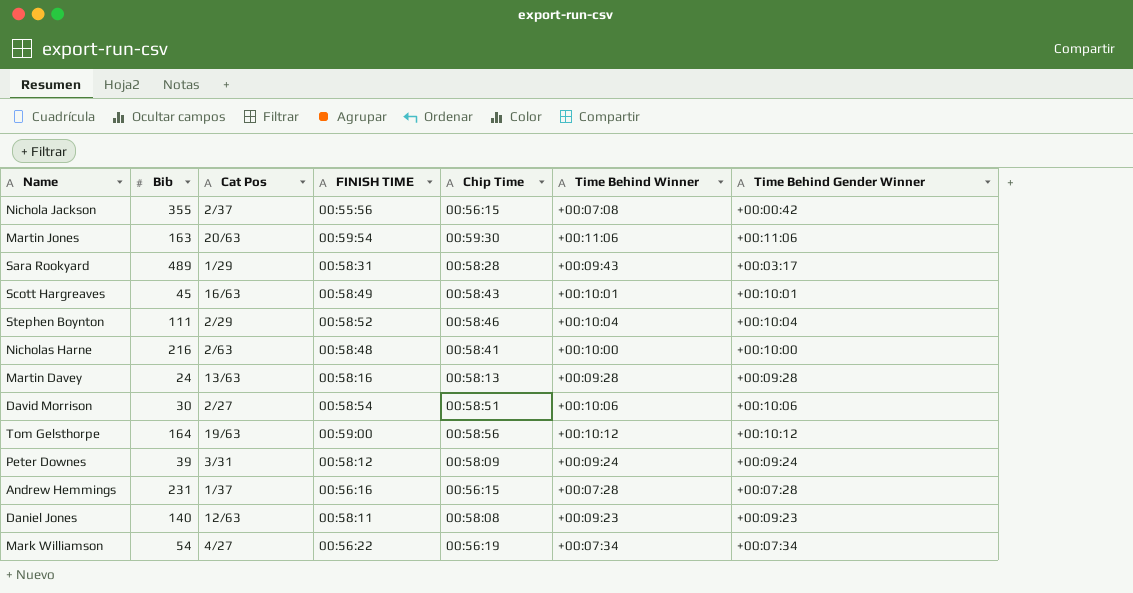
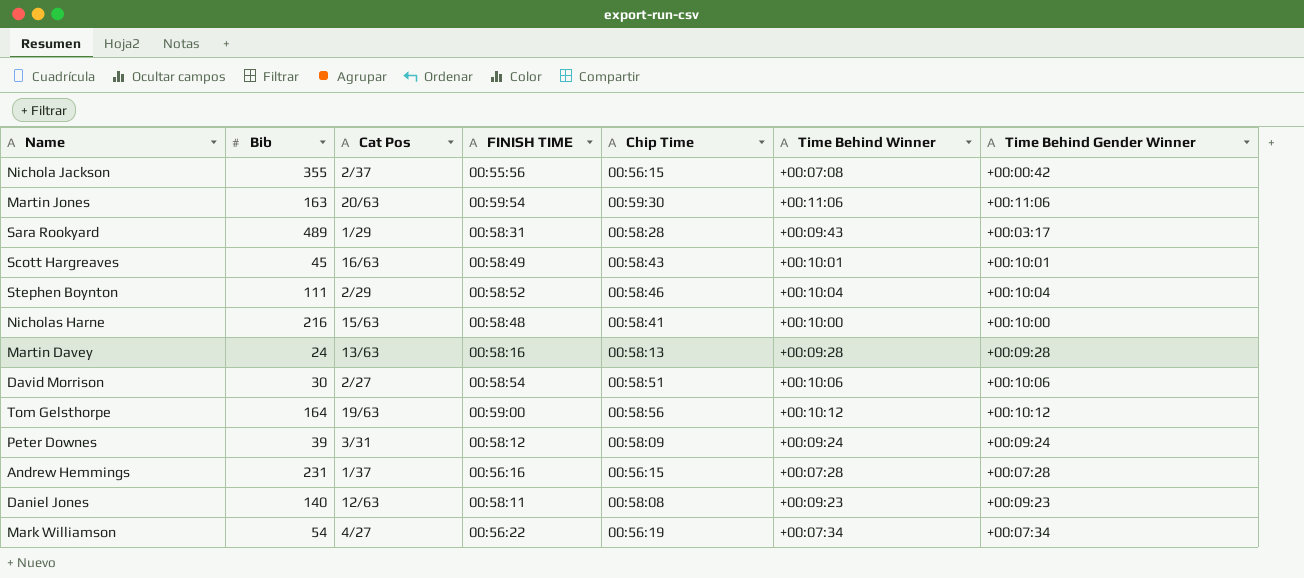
Nicholas Harne | Cat Pos: 2/63 -> 15/63

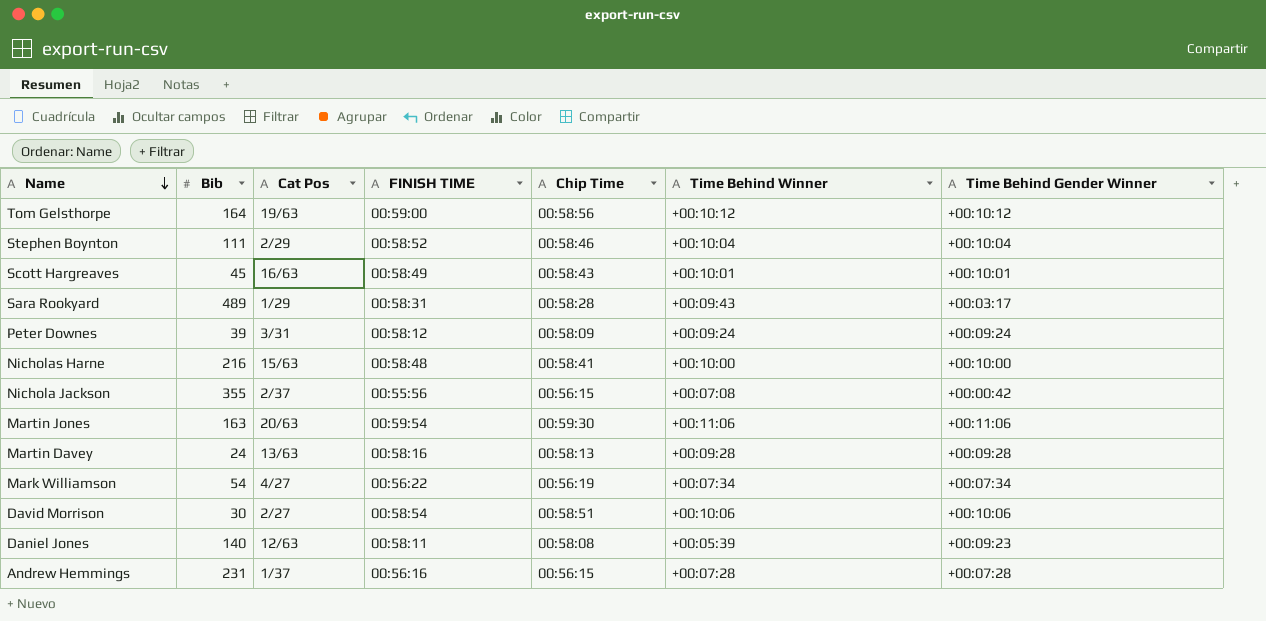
row order: none -> Name descending
Daniel Jones | Time Behind Winner: +00:09:23 -> +00:05:39

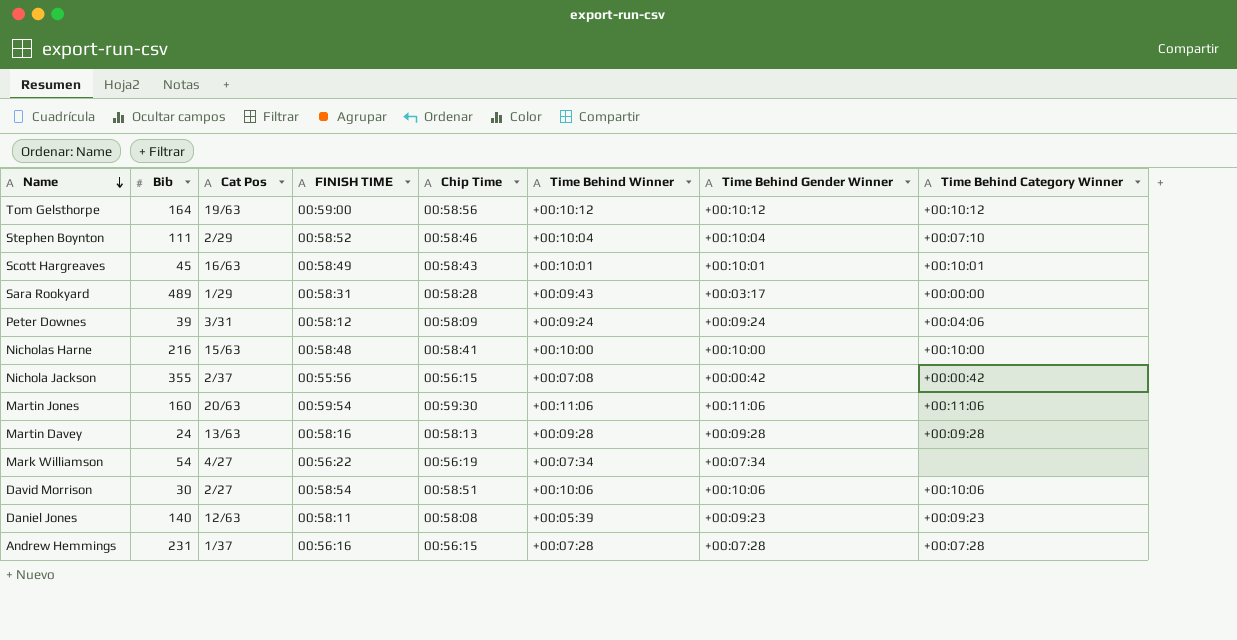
column Time Behind Category Winner | position: none -> 8
Martin Jones | Bib: 163 -> 160

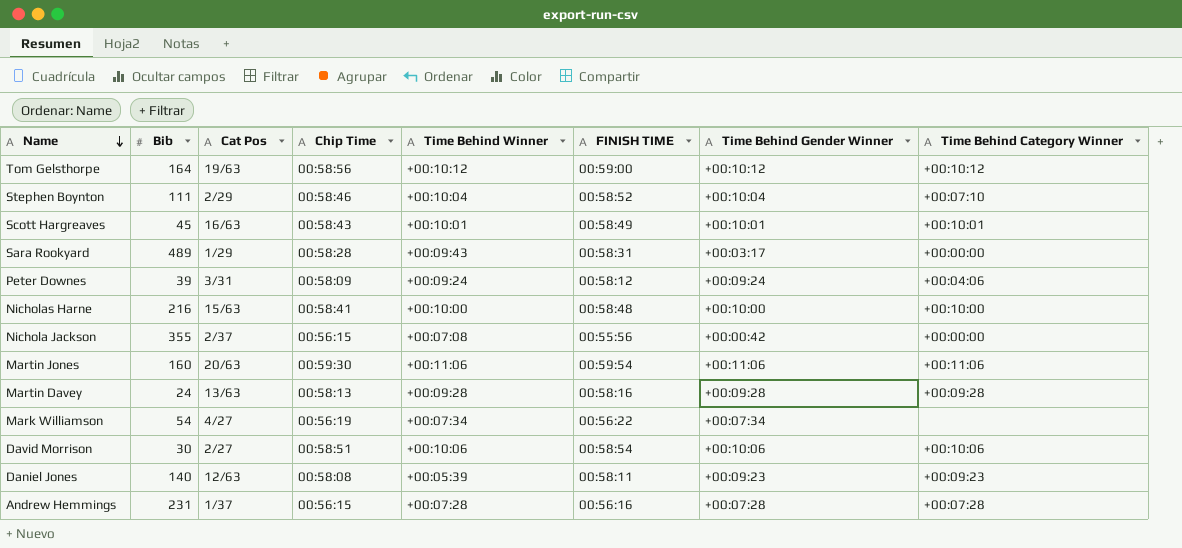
column FINISH TIME | position: 4 -> 6
Nichola Jackson | Time Behind Category Winner: +00:00:42 -> +00:00:00

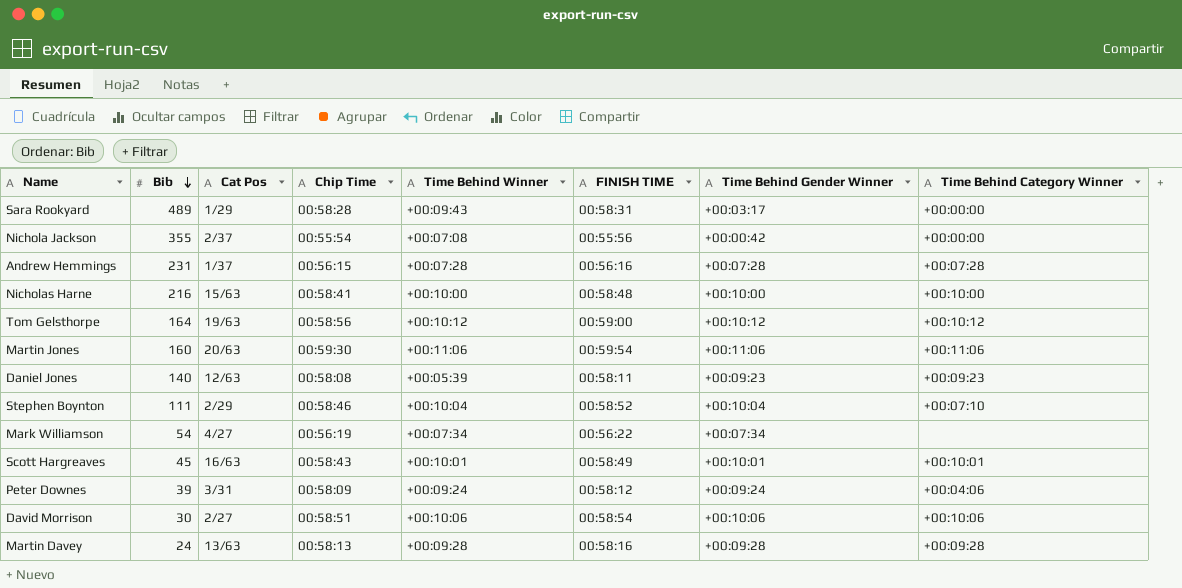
row order: Name descending -> Bib descending
Nichola Jackson | Chip Time: 00:56:15 -> 00:55:54

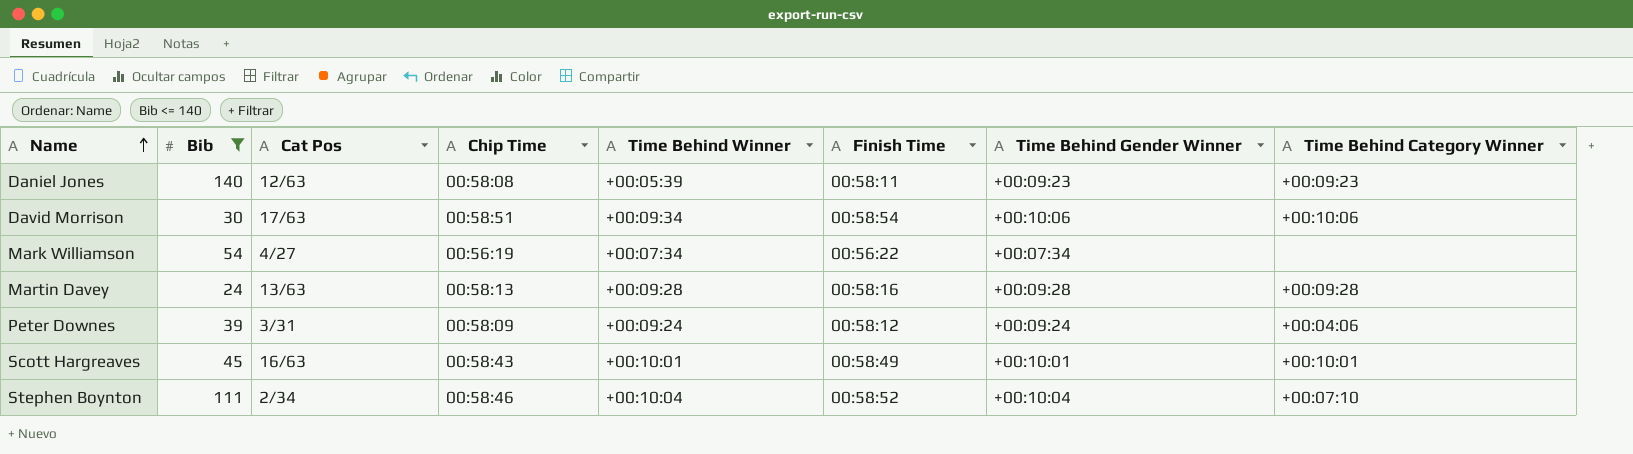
filter: none -> Bib <= 140
row order: Bib descending -> Name ascending
column name: FINISH TIME -> Finish Time
David Morrison | Cat Pos: 2/27 -> 17/63
David Morrison | Time Behind Winner: +00:10:06 -> +00:09:34
Stephen Boynton | Cat Pos: 2/29 -> 2/34

